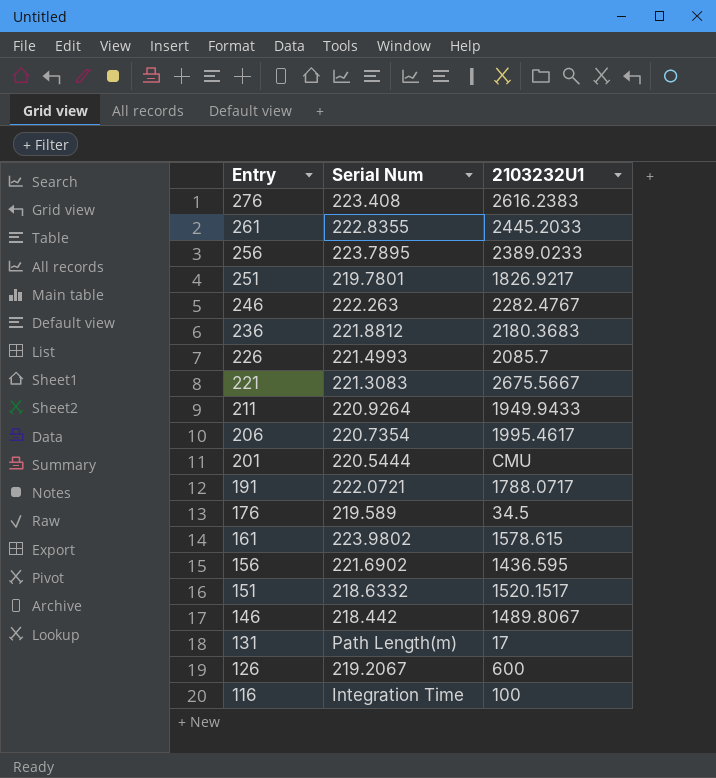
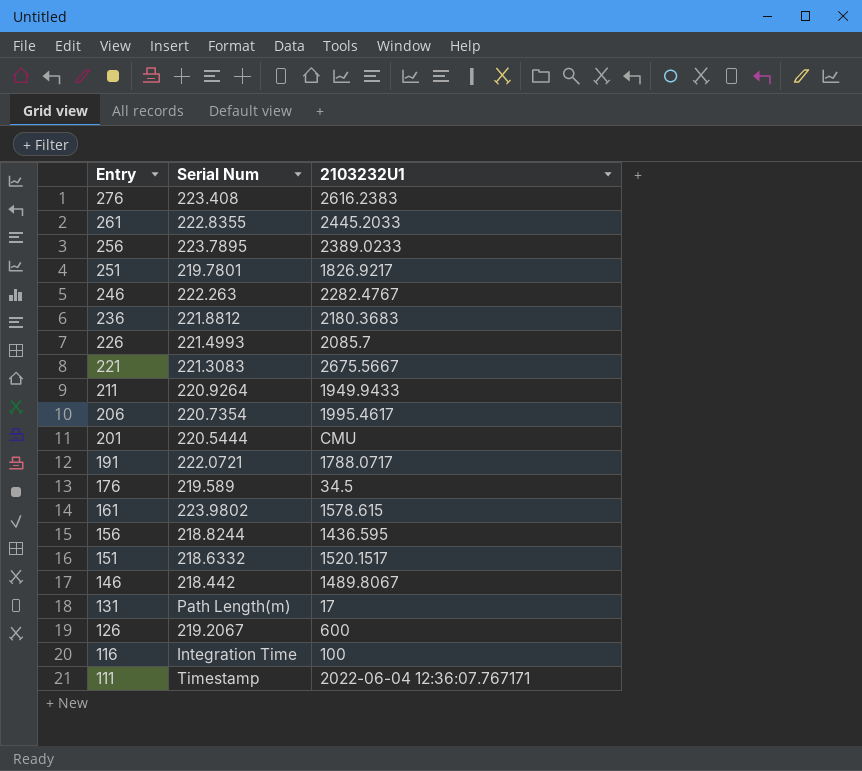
156 | Serial Num: 221.6902 -> 218.8244
row 111: none -> Timestamp | 2022-06-04 12:36:07.767171

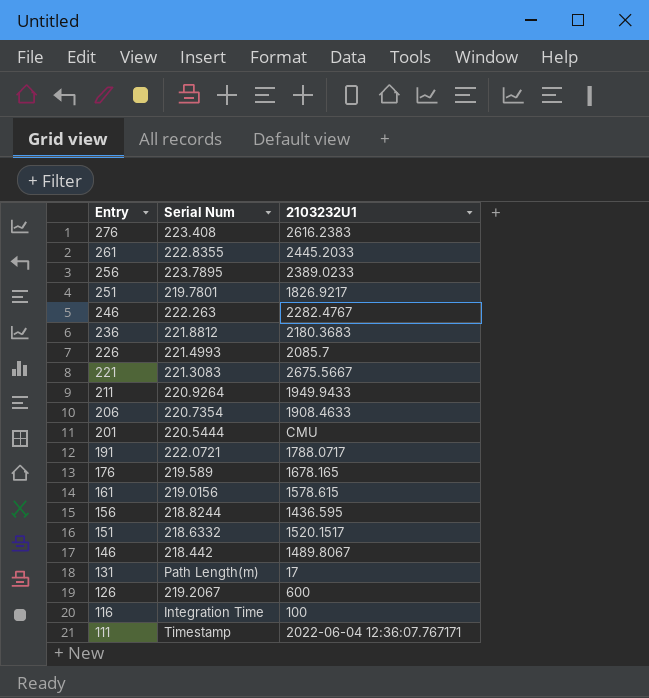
206 | 2103232U1: 1995.4617 -> 1908.4633
176 | 2103232U1: 34.5 -> 1678.165
161 | Serial Num: 223.9802 -> 219.0156

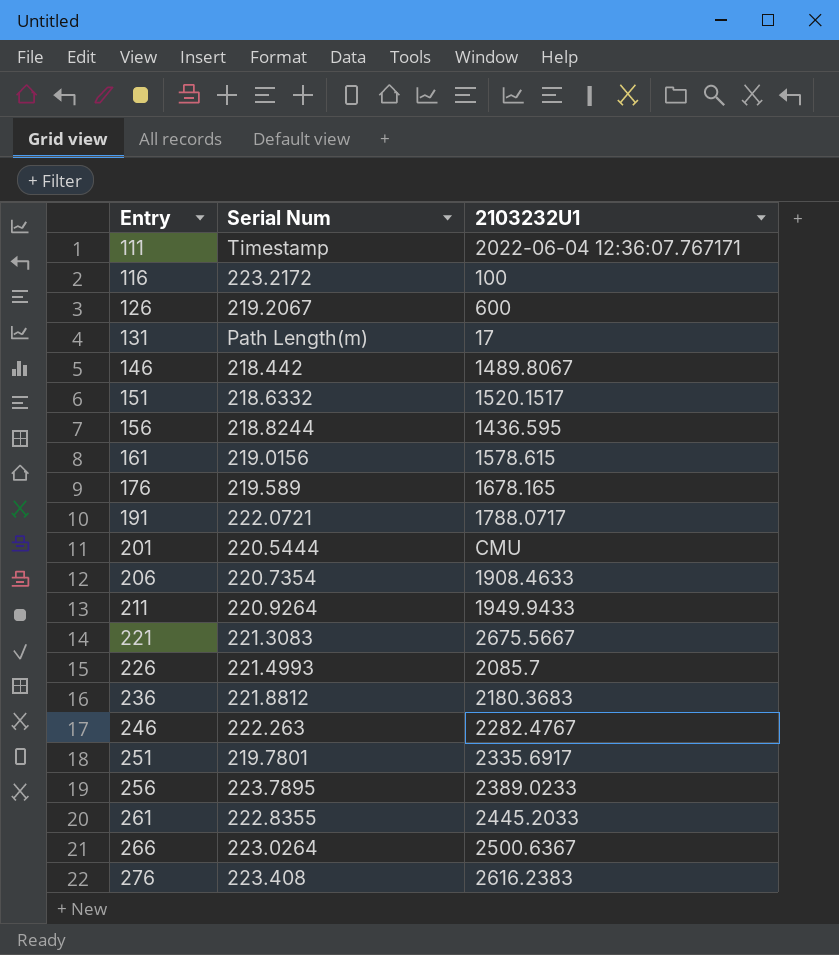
row order: Entry descending -> Entry ascending
116 | Serial Num: Integration Time -> 223.2172
251 | 2103232U1: 1826.9217 -> 2335.6917
row 266: none -> 223.0264 | 2500.6367

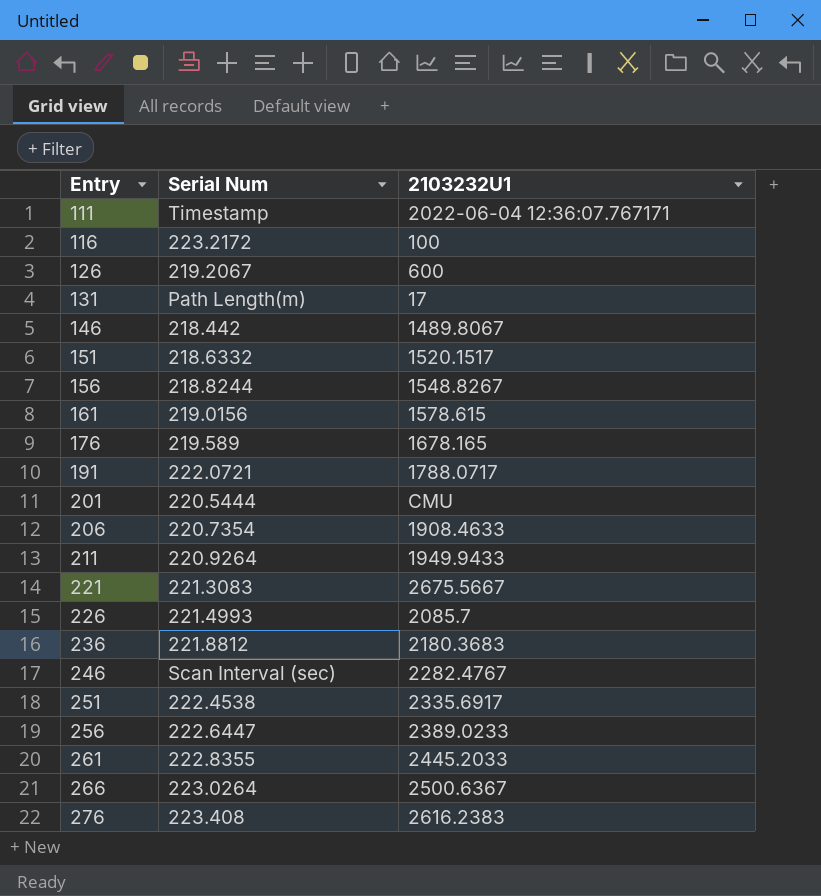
156 | 2103232U1: 1436.595 -> 1548.8267
246 | Serial Num: 222.263 -> Scan Interval (sec)
251 | Serial Num: 219.7801 -> 222.4538
256 | Serial Num: 223.7895 -> 222.6447

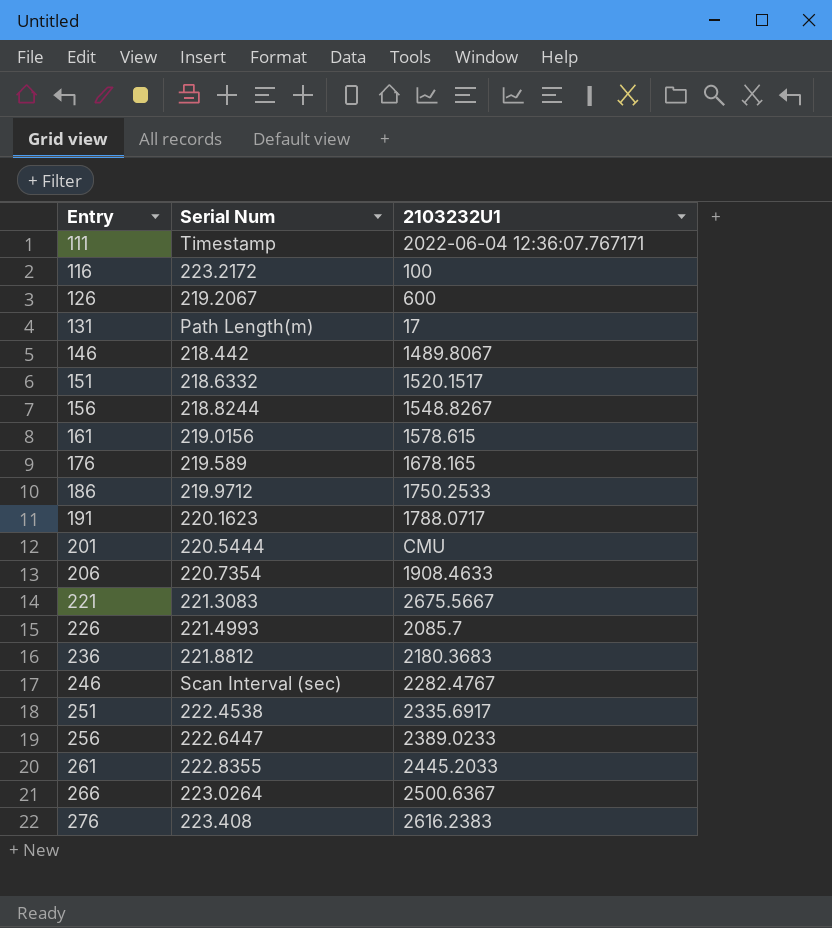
row 211: 220.9264 | 1949.9433 -> none
row 186: none -> 219.9712 | 1750.2533
191 | Serial Num: 222.0721 -> 220.1623

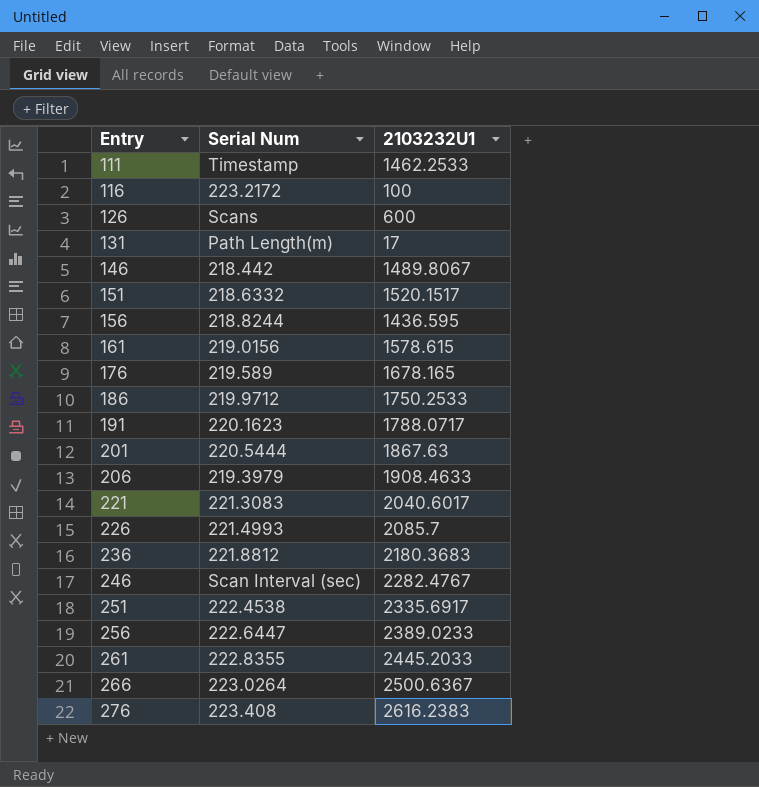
111 | 2103232U1: 2022-06-04 12:36:07.767171 -> 1462.2533
126 | Serial Num: 219.2067 -> Scans
156 | 2103232U1: 1548.8267 -> 1436.595
201 | 2103232U1: CMU -> 1867.63
206 | Serial Num: 220.7354 -> 219.3979
221 | 2103232U1: 2675.5667 -> 2040.6017

